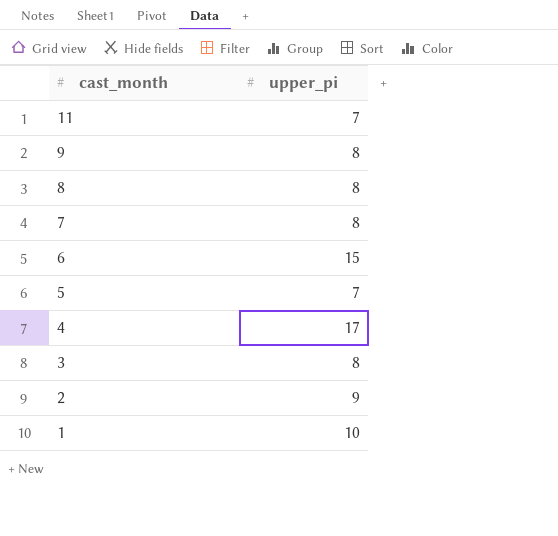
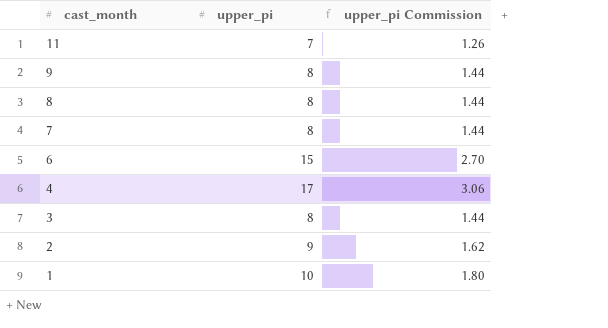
column upper_pi Commission | formula: none -> [upper_pi] * 0.18
row 5: 7 -> none

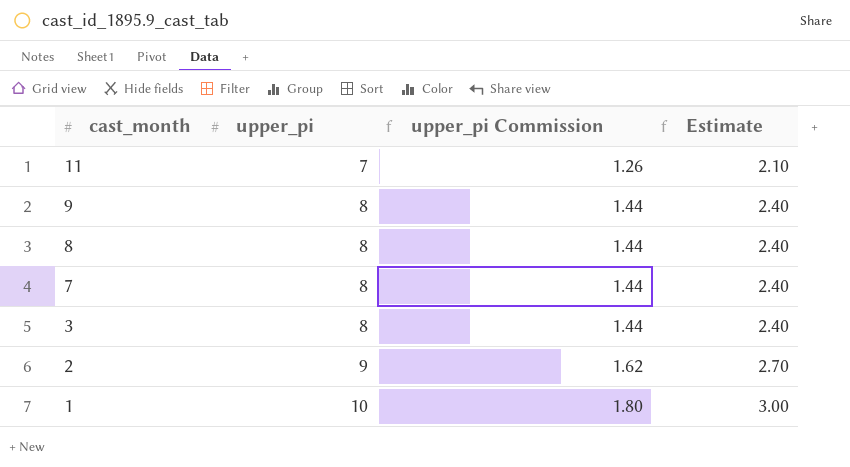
column Estimate | formula: none -> [upper_pi] * 0.3
row 6: 15 | 2.70 -> none
row 4: 17 | 3.06 -> none

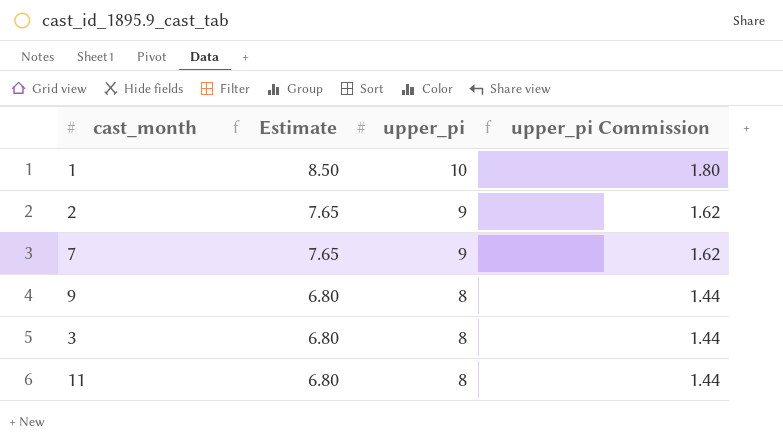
row order: cast_month descending -> Estimate descending
column Estimate | formula: [upper_pi] * 0.3 -> [upper_pi] * 0.85
column Estimate | position: 4 -> 2
row 8: 8 | 1.44 | 2.40 -> none
7 | upper_pi: 8 -> 9
7 | upper_pi Commission: 1.44 -> 1.62
11 | upper_pi: 7 -> 8
11 | upper_pi Commission: 1.26 -> 1.44

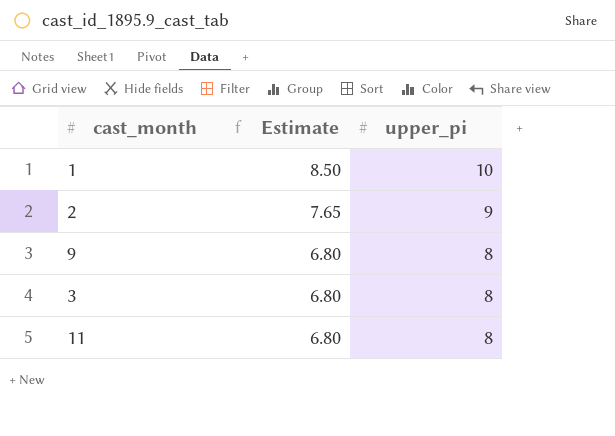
column upper_pi Commission | formula: [upper_pi] * 0.18 -> none
row 7: 7.65 | 9 | 1.62 -> none

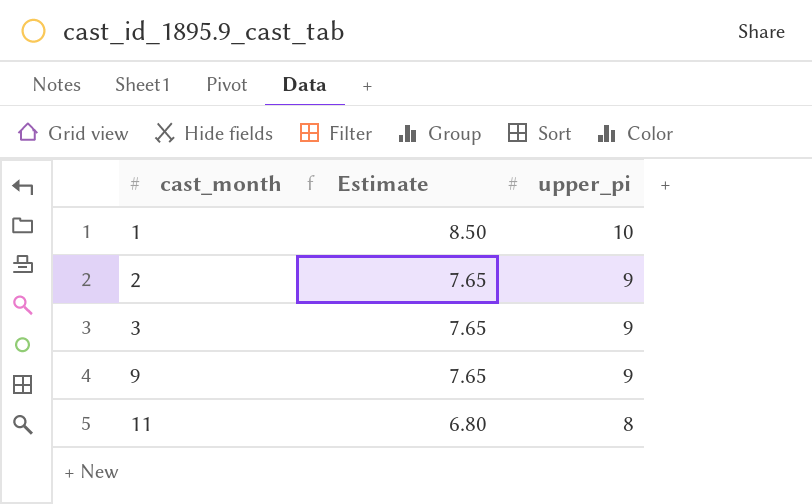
row order: Estimate descending -> cast_month ascending
3 | Estimate: 6.80 -> 7.65
3 | upper_pi: 8 -> 9
9 | Estimate: 6.80 -> 7.65
9 | upper_pi: 8 -> 9

